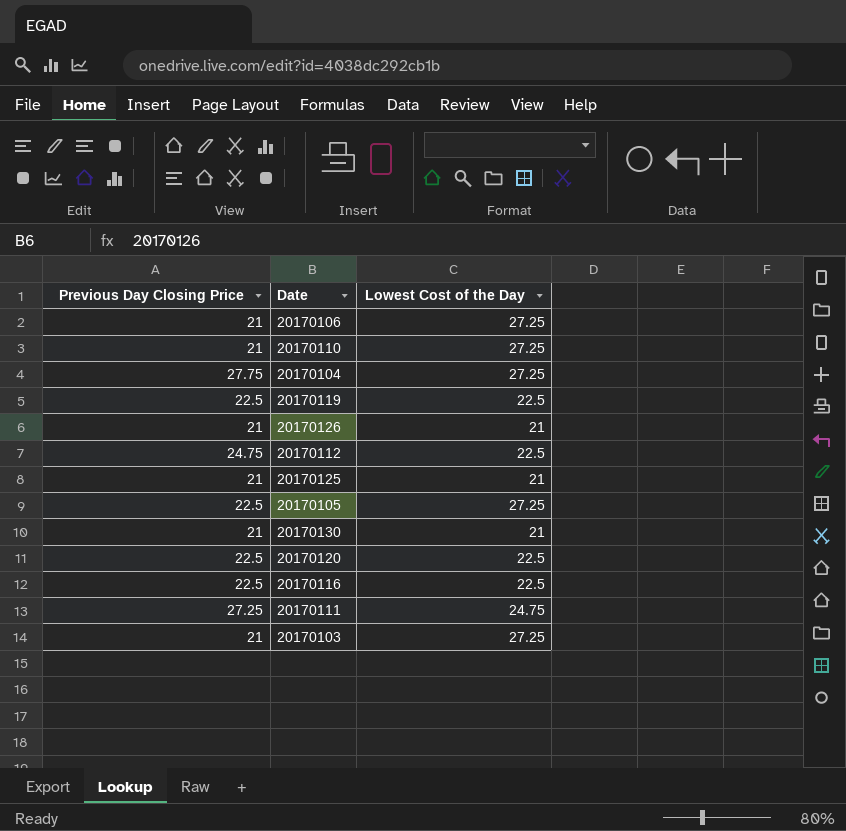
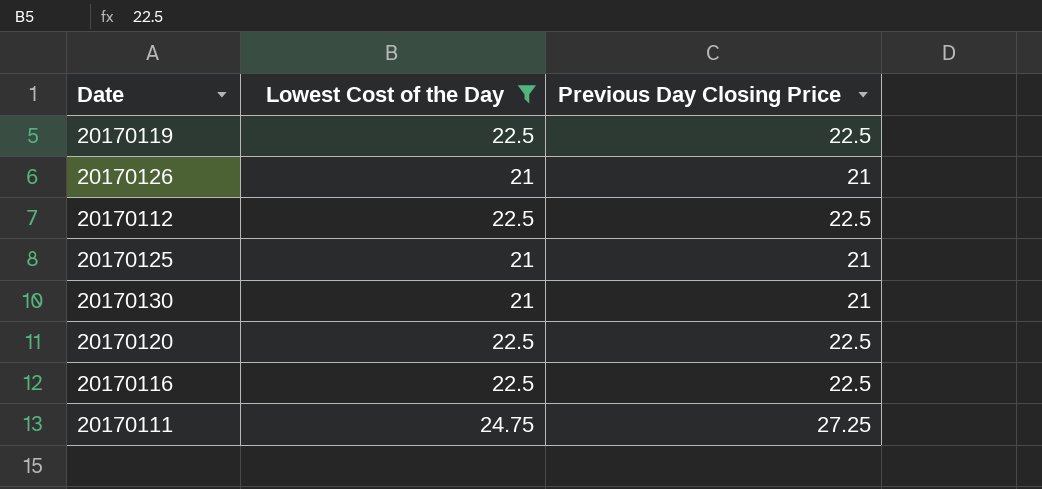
filter: none -> Lowest Cost of the Day != 27.25
column Previous Day Closing Price | position: 1 -> 3
20170112 | Previous Day Closing Price: 24.75 -> 22.5

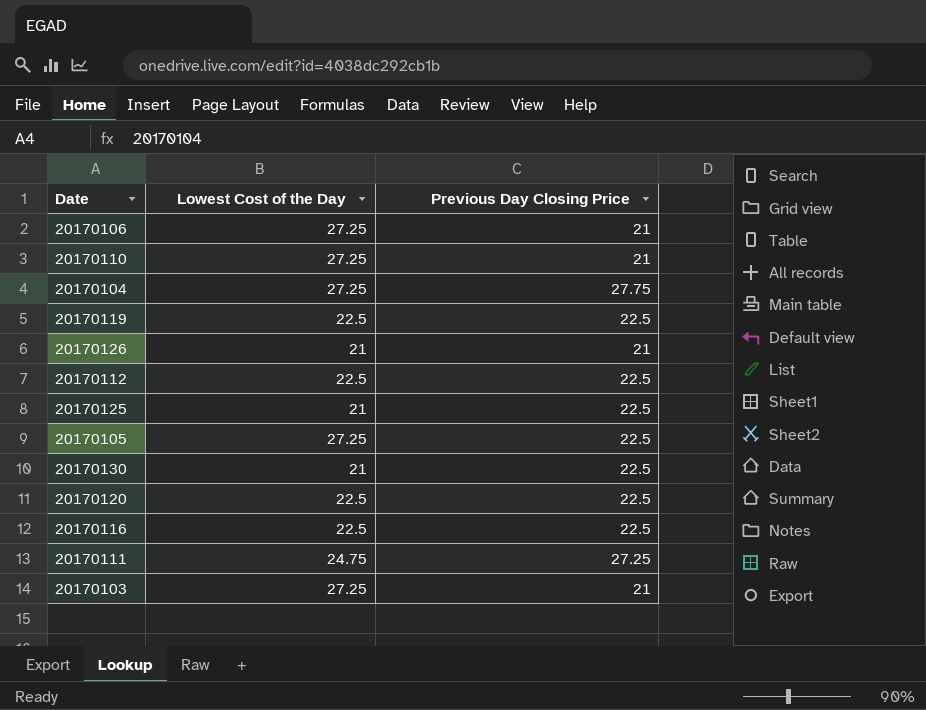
filter: Lowest Cost of the Day != 27.25 -> none
20170125 | Previous Day Closing Price: 21 -> 22.5
20170130 | Previous Day Closing Price: 21 -> 22.5

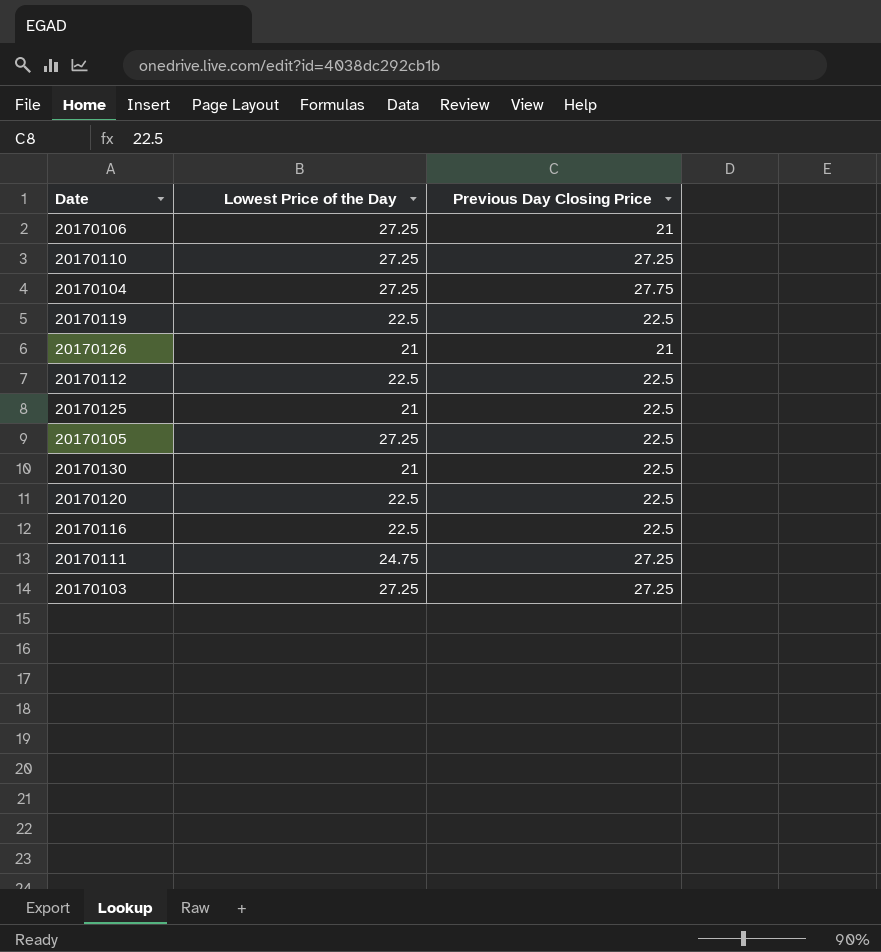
column name: Lowest Cost of the Day -> Lowest Price of the Day
20170110 | Previous Day Closing Price: 21 -> 27.25
20170103 | Previous Day Closing Price: 21 -> 27.25

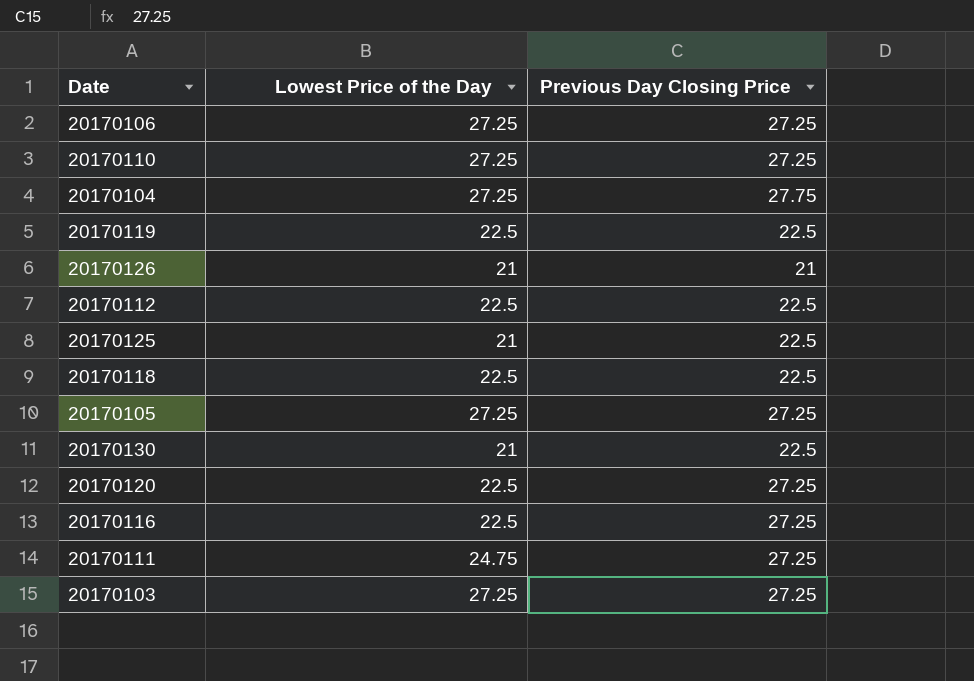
20170106 | Previous Day Closing Price: 21 -> 27.25
row 20170118: none -> 22.5 | 22.5
20170105 | Previous Day Closing Price: 22.5 -> 27.25
20170120 | Previous Day Closing Price: 22.5 -> 27.25
20170116 | Previous Day Closing Price: 22.5 -> 27.25

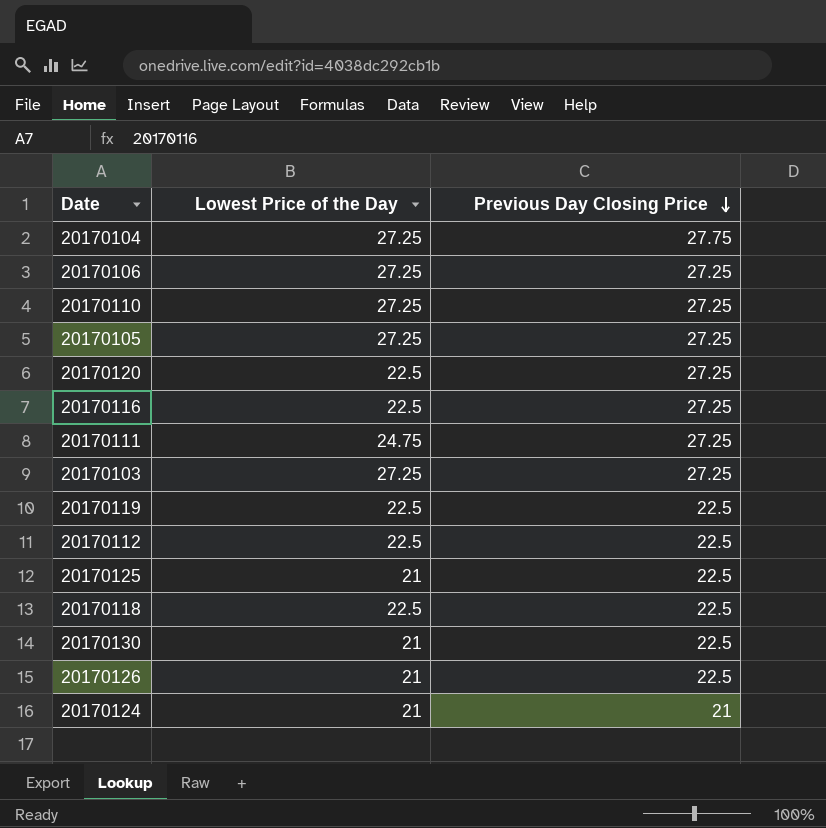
row order: none -> Previous Day Closing Price descending
20170126 | Previous Day Closing Price: 21 -> 22.5
row 20170124: none -> 21 | 21

